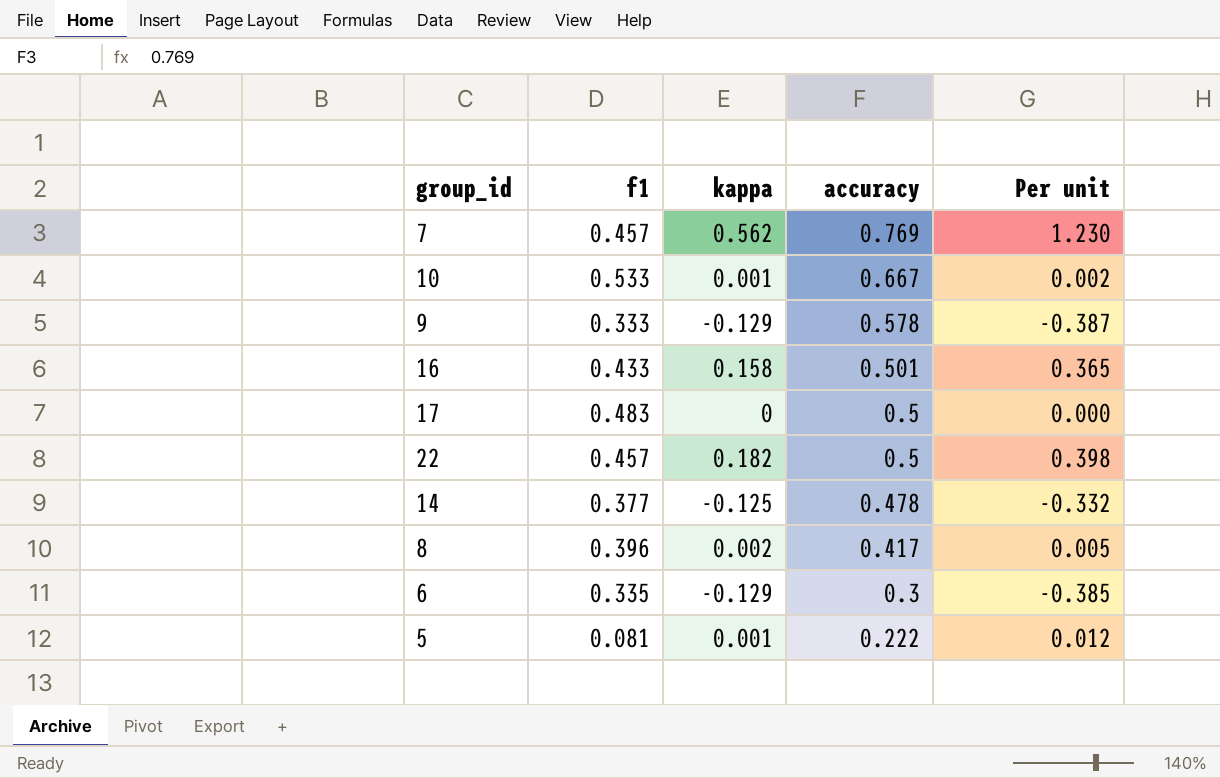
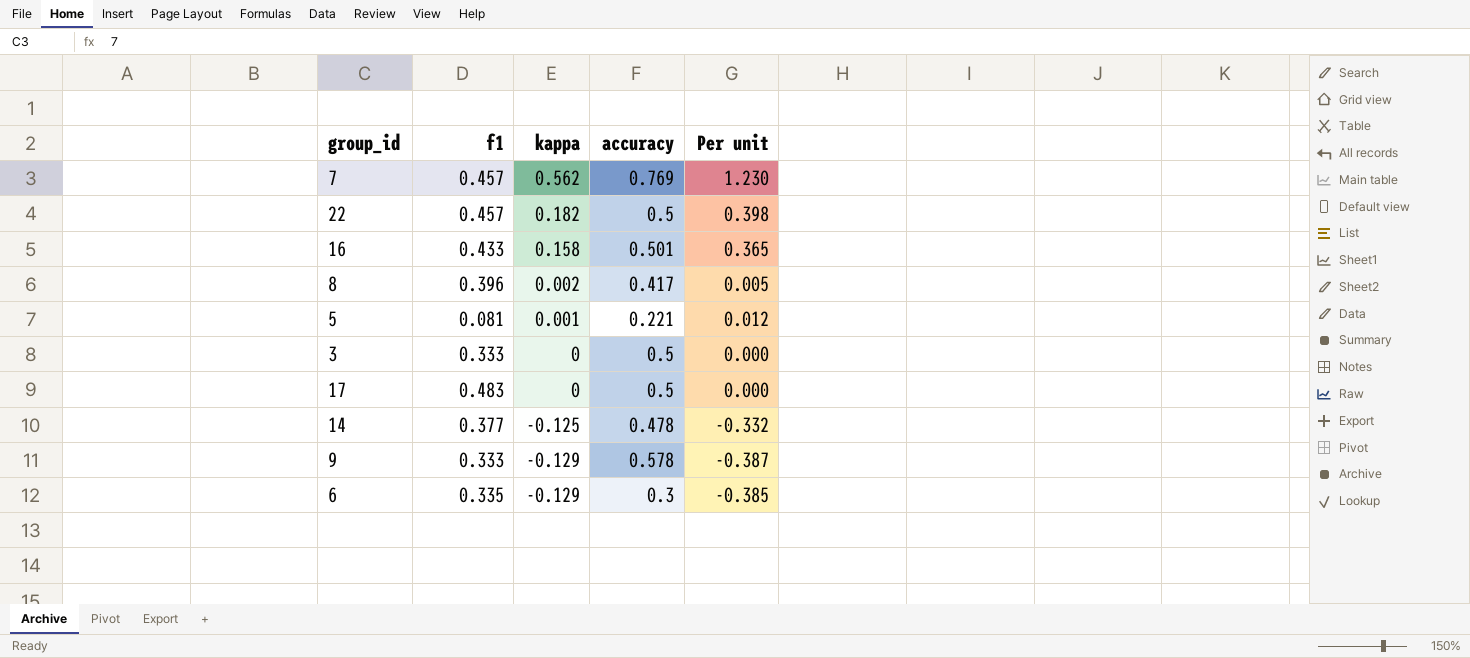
row order: accuracy descending -> kappa descending
row 10: 0.533 | 0.001 | 0.667 | 0.002 -> none
5 | accuracy: 0.222 -> 0.221
row 3: none -> 0.333 | 0 | 0.5 | 0.000

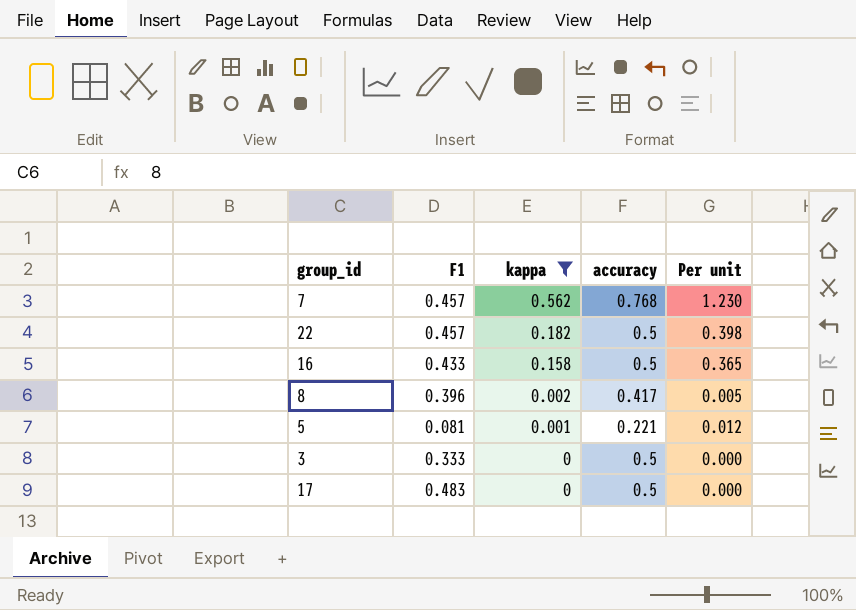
filter: none -> kappa >= 0
column name: f1 -> F1
7 | accuracy: 0.769 -> 0.768
16 | accuracy: 0.501 -> 0.5

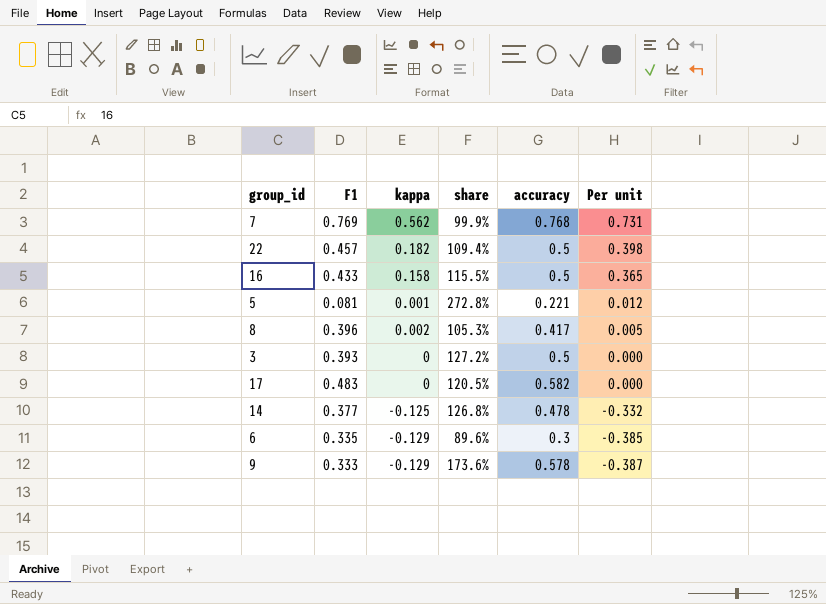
filter: kappa >= 0 -> none
row order: kappa descending -> Per unit descending
column share | formula: none -> [accuracy] / [F1]
7 | F1: 0.457 -> 0.769
7 | Per unit: 1.230 -> 0.731
3 | F1: 0.333 -> 0.393
17 | accuracy: 0.5 -> 0.582

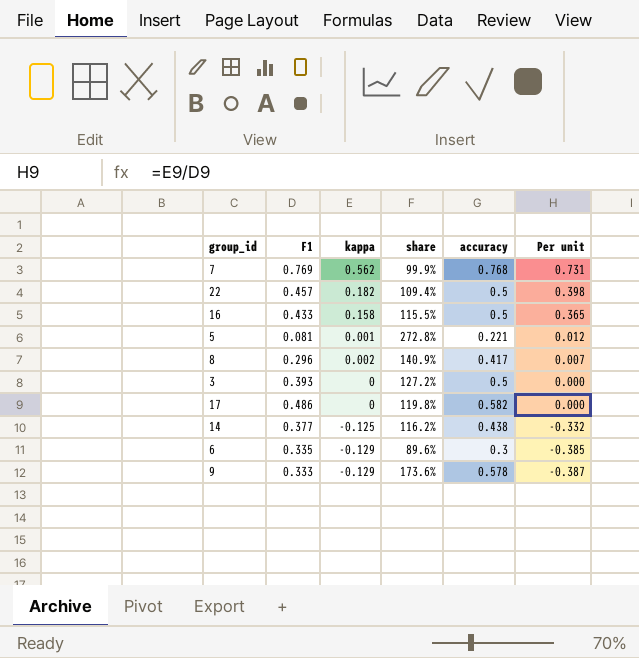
8 | F1: 0.396 -> 0.296
8 | share: 105.3% -> 140.9%
8 | Per unit: 0.005 -> 0.007
17 | F1: 0.483 -> 0.486
17 | share: 120.5% -> 119.8%
14 | share: 126.8% -> 116.2%
14 | accuracy: 0.478 -> 0.438

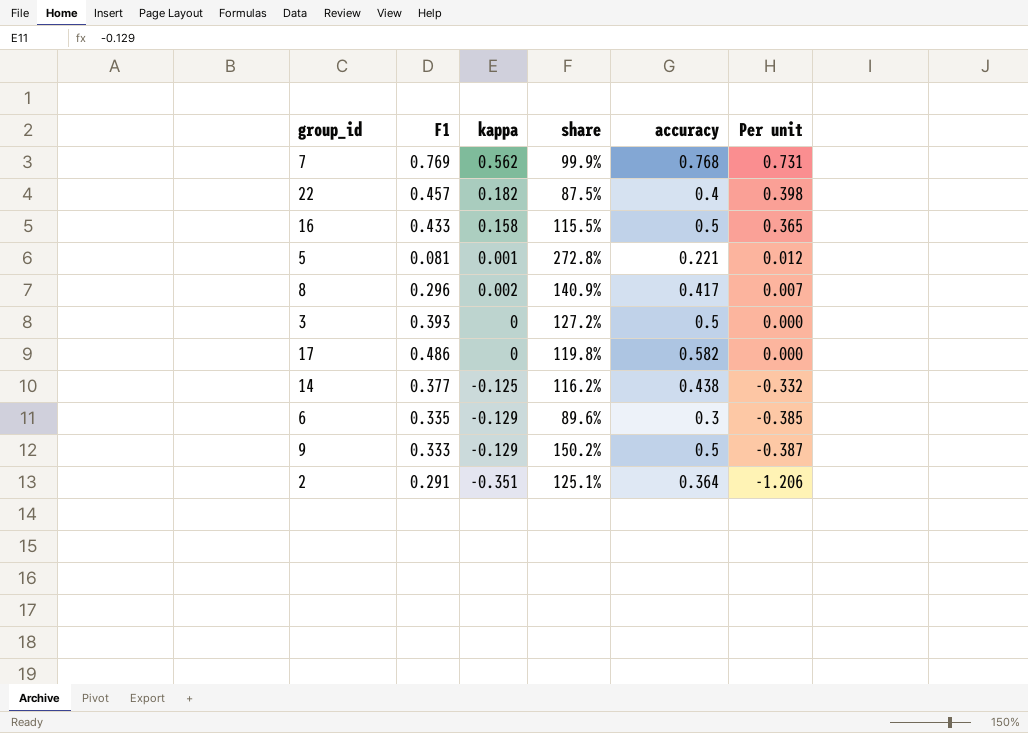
22 | share: 109.4% -> 87.5%
22 | accuracy: 0.5 -> 0.4
9 | share: 173.6% -> 150.2%
9 | accuracy: 0.578 -> 0.5
row 2: none -> 0.291 | -0.351 | 125.1% | 0.364 | -1.206

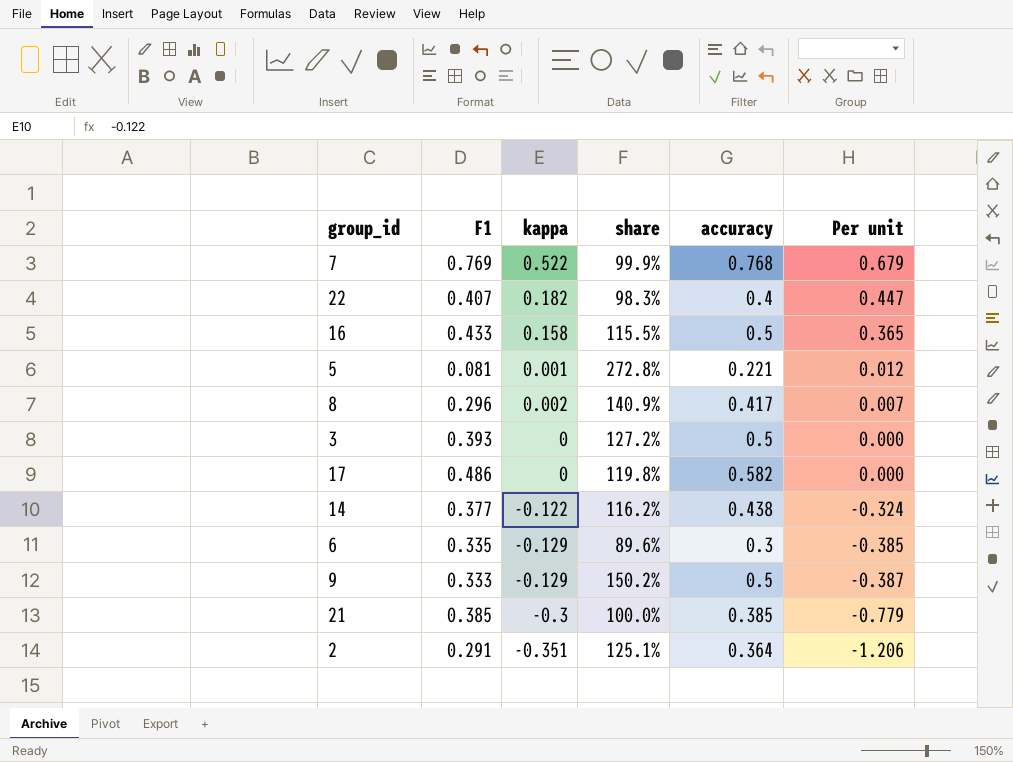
7 | kappa: 0.562 -> 0.522
7 | Per unit: 0.731 -> 0.679
22 | F1: 0.457 -> 0.407
22 | share: 87.5% -> 98.3%
22 | Per unit: 0.398 -> 0.447
14 | kappa: -0.125 -> -0.122
14 | Per unit: -0.332 -> -0.324
row 21: none -> 0.385 | -0.3 | 100.0% | 0.385 | -0.779

